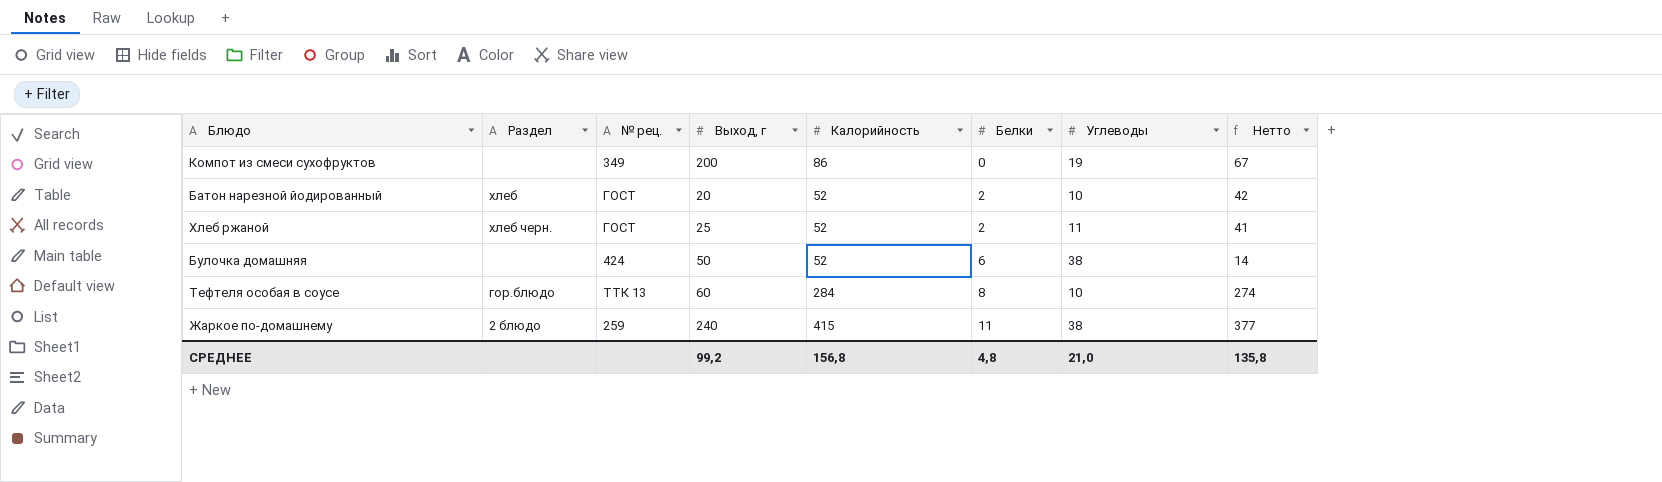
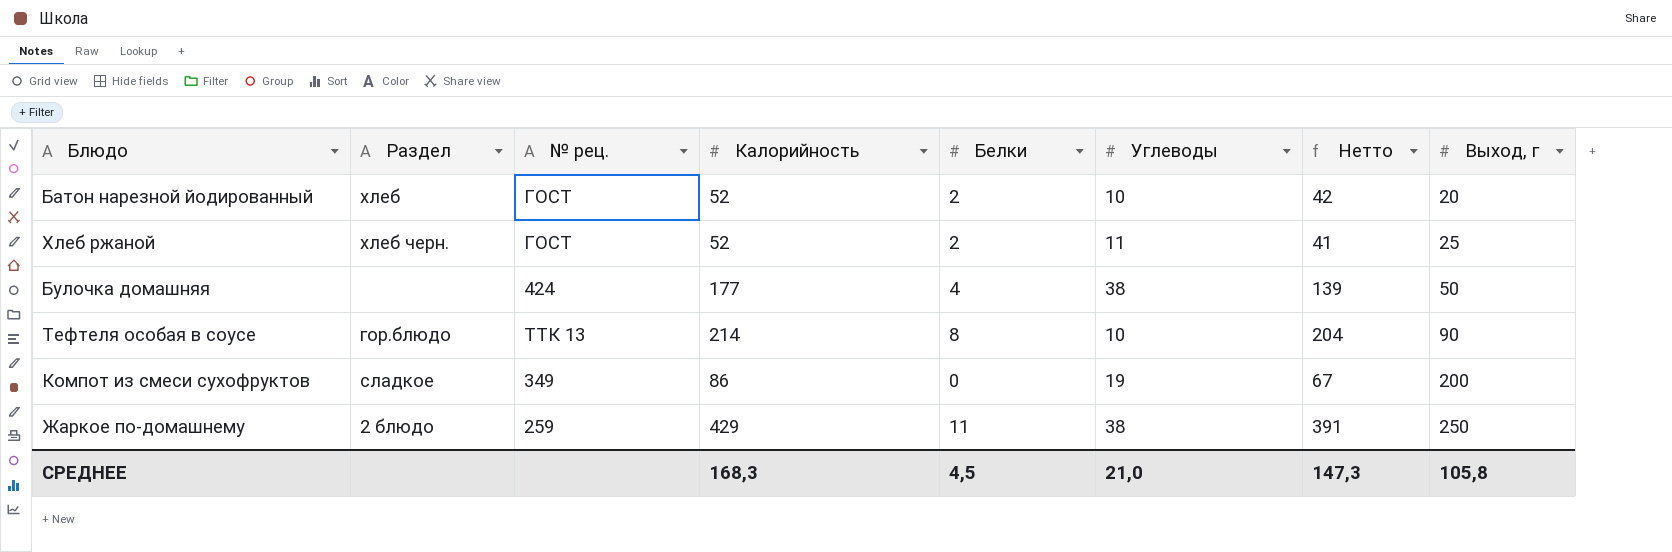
row order: Белки ascending -> Выход, г ascending
column Выход, г | position: 4 -> 8
Булочка домашняя | Калорийность: 52 -> 177
Булочка домашняя | Белки: 6 -> 4
Булочка домашняя | Нетто: 14 -> 139
Тефтеля особая в соусе | Калорийность: 284 -> 214
Тефтеля особая в соусе | Нетто: 274 -> 204
Тефтеля особая в соусе | Выход, г: 60 -> 90
Компот из смеси сухофруктов | Раздел: none -> сладкое
Жаркое по-домашнему | Калорийность: 415 -> 429
Жаркое по-домашнему | Нетто: 377 -> 391
Жаркое по-домашнему | Выход, г: 240 -> 250
СРЕДНЕЕ | Калорийность: 156,8 -> 168,3
СРЕДНЕЕ | Белки: 4,8 -> 4,5
СРЕДНЕЕ | Нетто: 135,8 -> 147,3
СРЕДНЕЕ | Выход, г: 99,2 -> 105,8

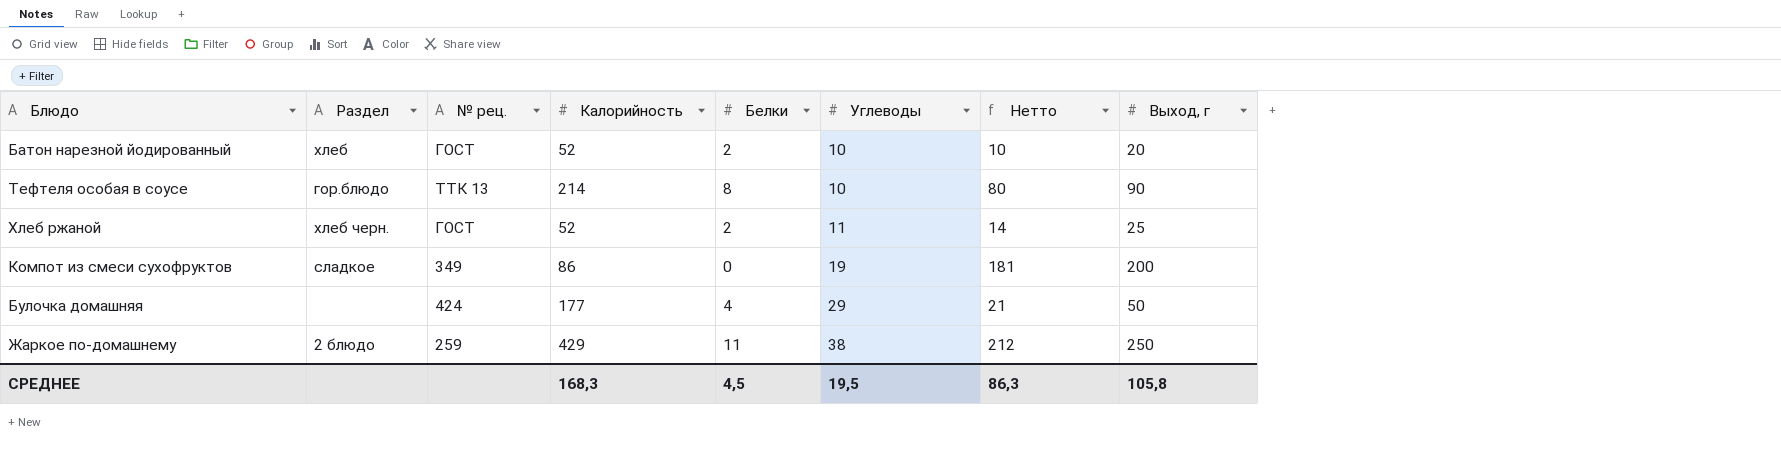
row order: Выход, г ascending -> Углеводы ascending
column Нетто | formula: [Калорийность] - [Углеводы] -> [Выход, г] - [Углеводы]
Булочка домашняя | Углеводы: 38 -> 29
СРЕДНЕЕ | Углеводы: 21,0 -> 19,5
СРЕДНЕЕ | Нетто: 147,3 -> 86,3

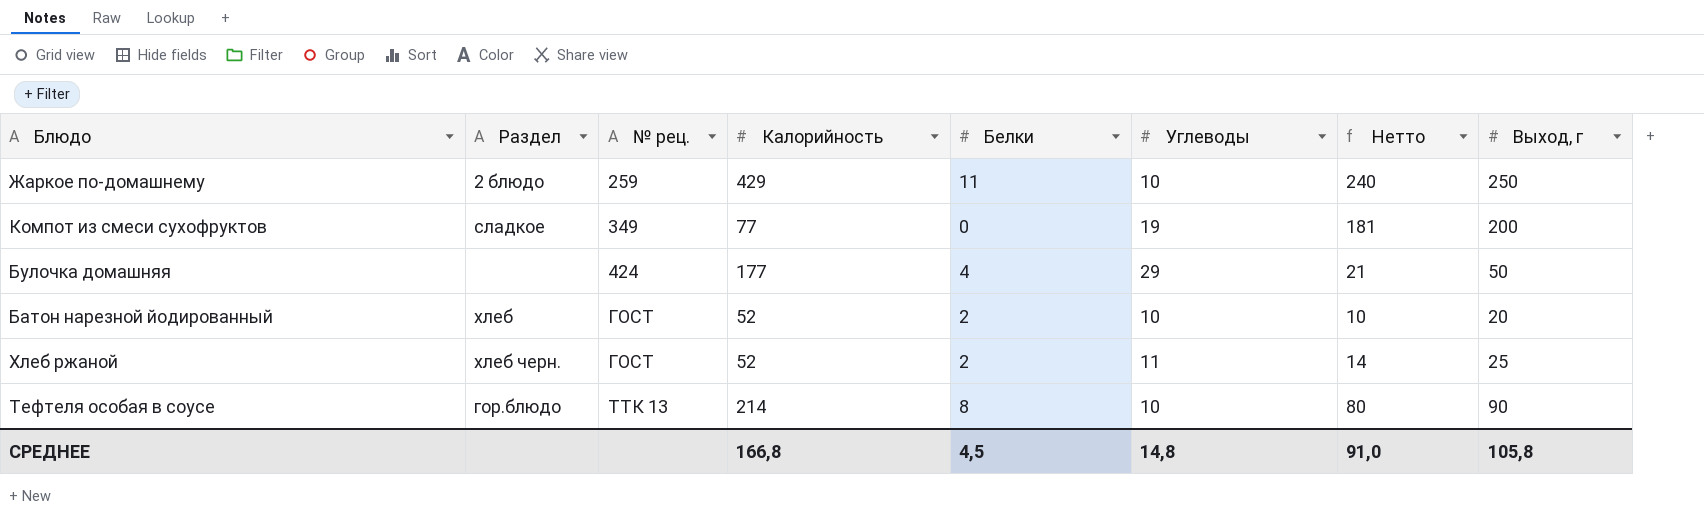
row order: Углеводы ascending -> № рец. ascending
Жаркое по-домашнему | Углеводы: 38 -> 10
Жаркое по-домашнему | Нетто: 212 -> 240
Компот из смеси сухофруктов | Калорийность: 86 -> 77
СРЕДНЕЕ | Калорийность: 168,3 -> 166,8
СРЕДНЕЕ | Углеводы: 19,5 -> 14,8
СРЕДНЕЕ | Нетто: 86,3 -> 91,0

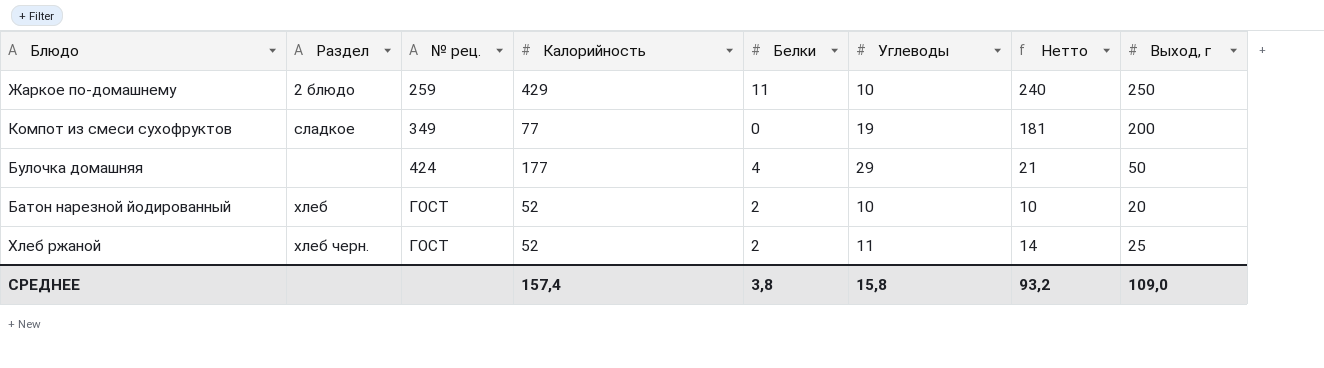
row Тефтеля особая в соусе: гор.блюдо | ТТК 13 | 214 | 8 | 10 | 80 | 90 -> none
СРЕДНЕЕ | Калорийность: 166,8 -> 157,4
СРЕДНЕЕ | Белки: 4,5 -> 3,8
СРЕДНЕЕ | Углеводы: 14,8 -> 15,8
СРЕДНЕЕ | Нетто: 91,0 -> 93,2
СРЕДНЕЕ | Выход, г: 105,8 -> 109,0

